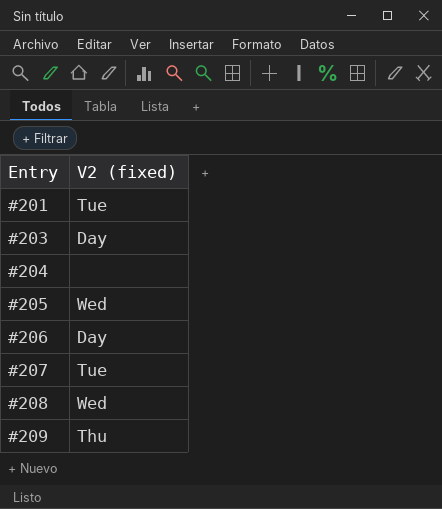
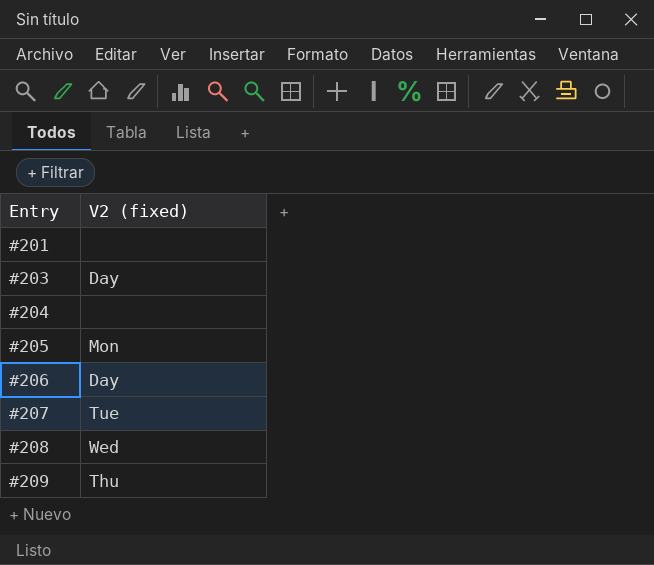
#201 | V2 (fixed): Tue -> none
#205 | V2 (fixed): Wed -> Mon

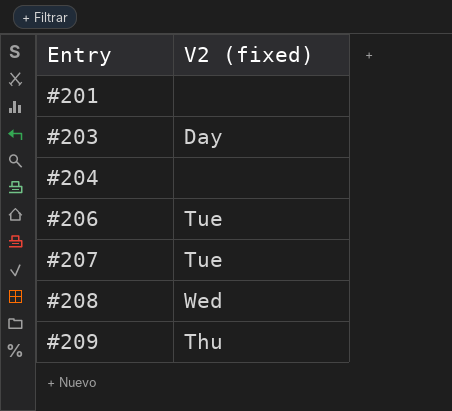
row #205: Mon -> none
#206 | V2 (fixed): Day -> Tue

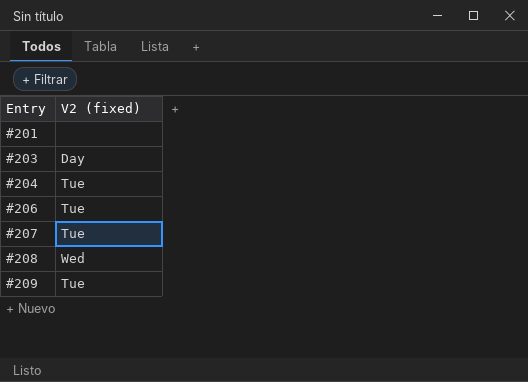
#204 | V2 (fixed): none -> Tue
#209 | V2 (fixed): Thu -> Tue

